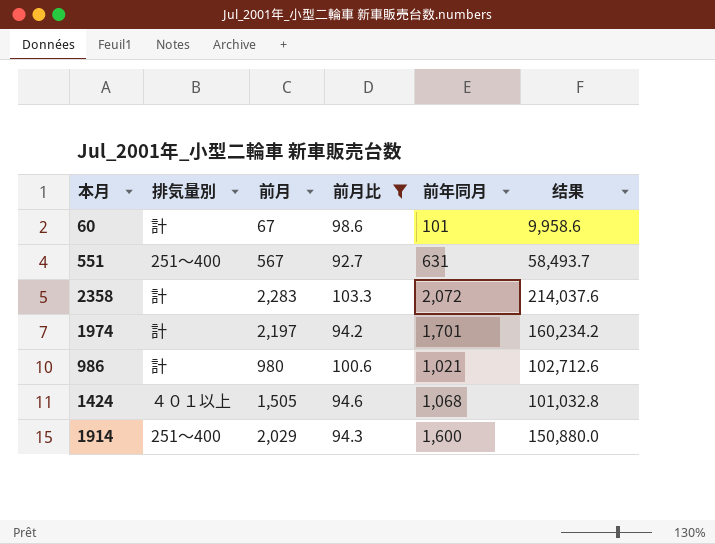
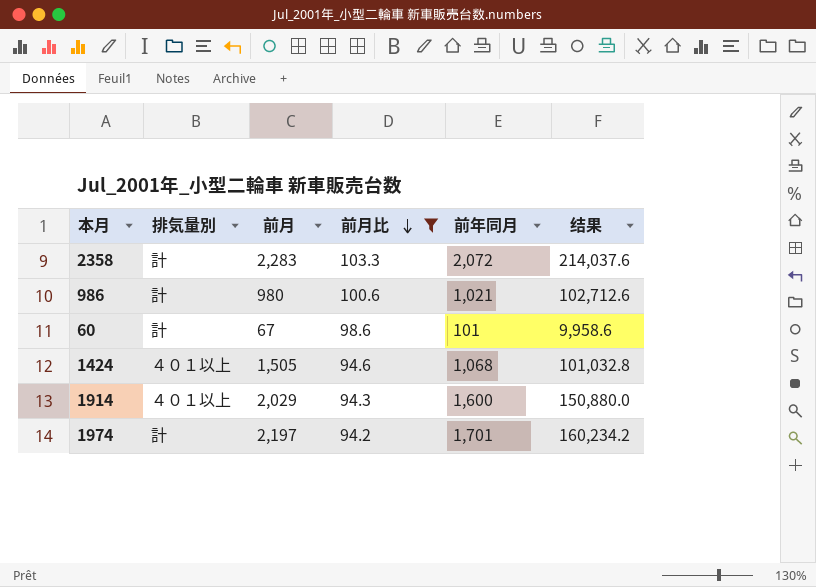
row order: none -> 前月比 descending
row 551: 251～400 | 567 | 92.7 | 631 | 58,493.7 -> none
1914 | 排気量別: 251～400 -> ４０１以上

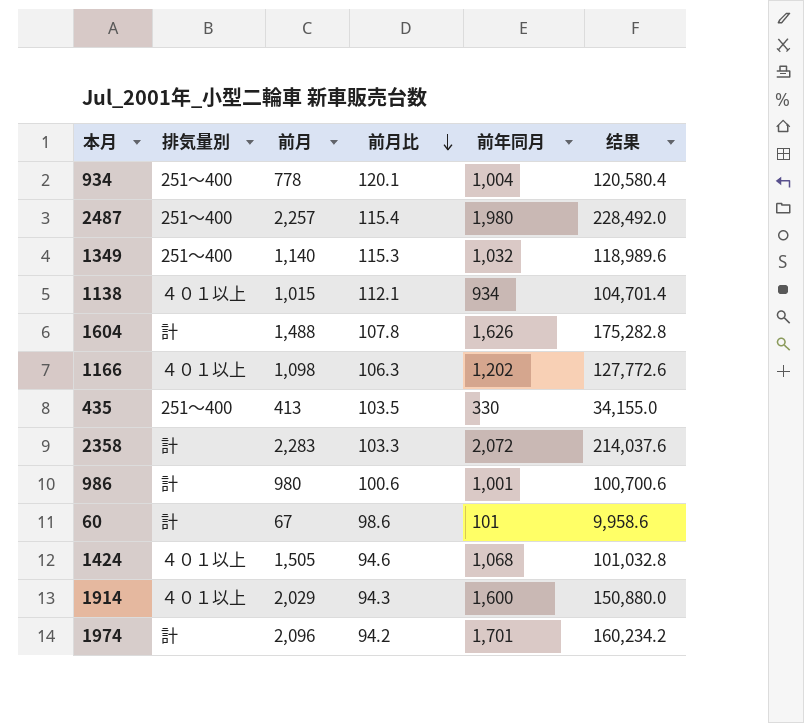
filter: 前月比 <= 103.3 -> none
986 | 前年同月: 1,021 -> 1,001
986 | 结果: 102,712.6 -> 100,700.6
1974 | 前月: 2,197 -> 2,096

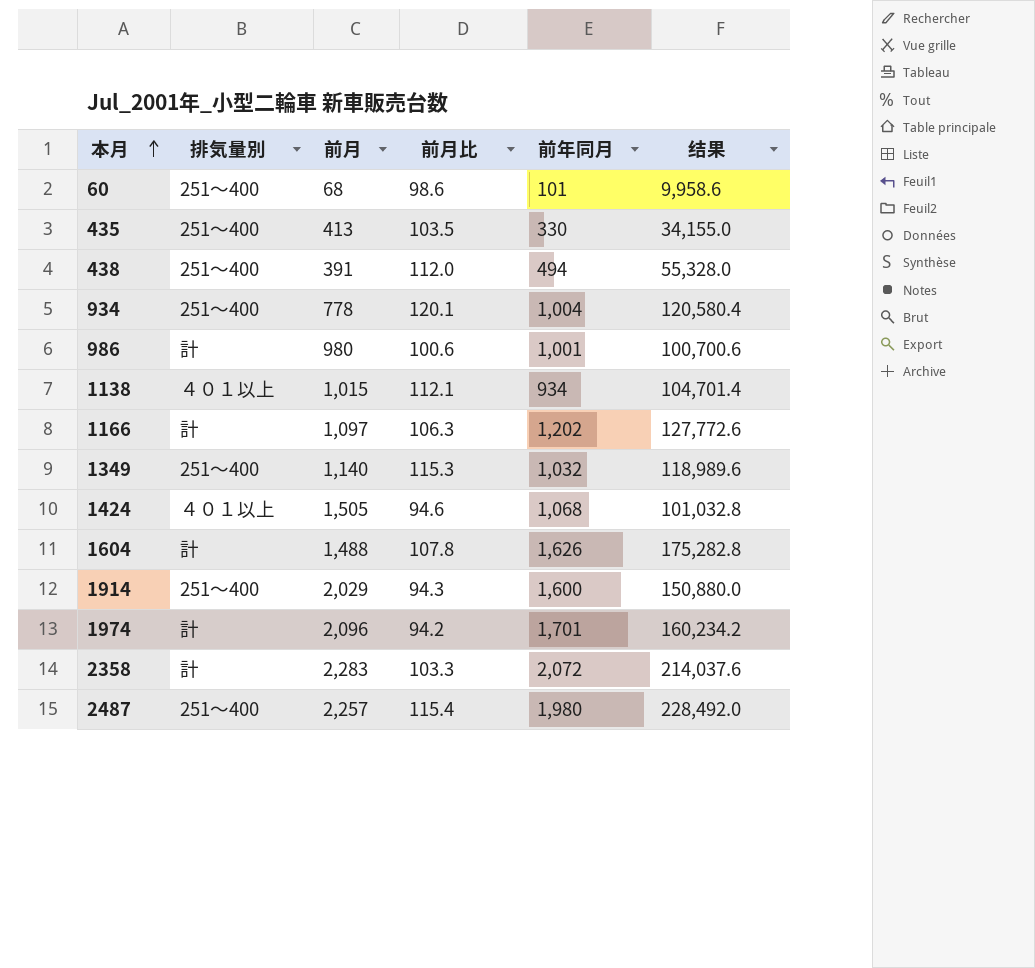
row order: 前月比 descending -> 本月 ascending
60 | 排気量別: 計 -> 251～400
60 | 前月: 67 -> 68
row 438: none -> 251～400 | 391 | 112.0 | 494 | 55,328.0
1166 | 排気量別: ４０１以上 -> 計
1166 | 前月: 1,098 -> 1,097
1914 | 排気量別: ４０１以上 -> 251～400

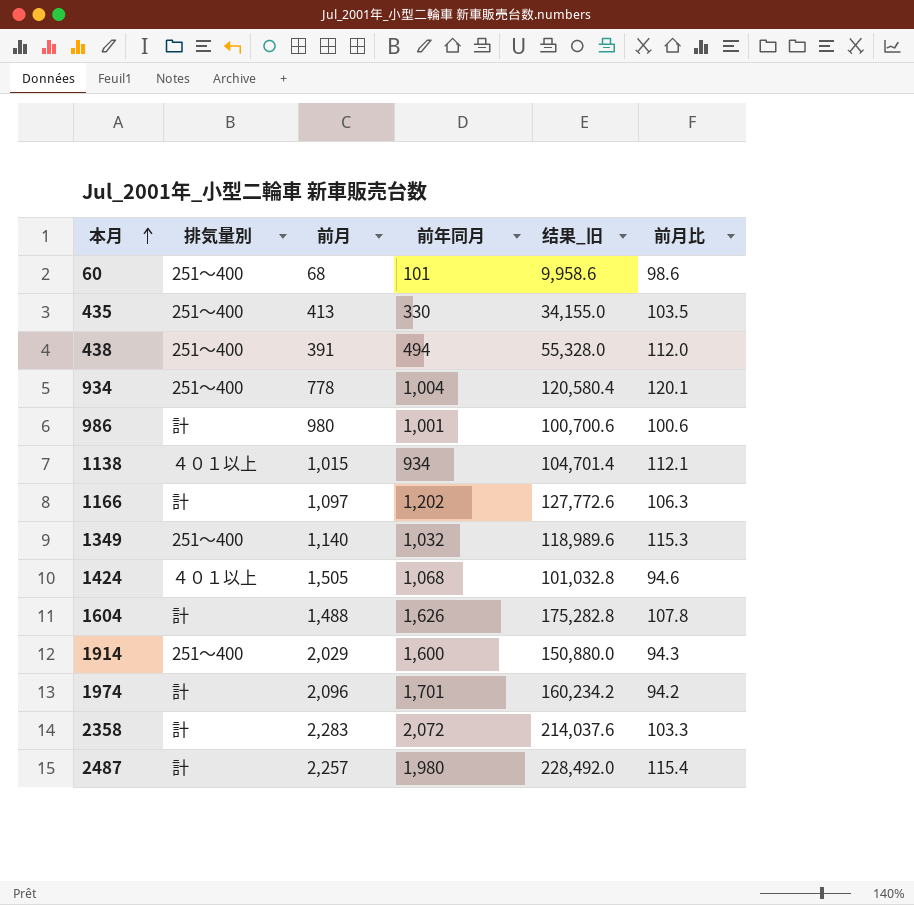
column name: 结果 -> 结果_旧
column 前月比 | position: 4 -> 6
2487 | 排気量別: 251～400 -> 計

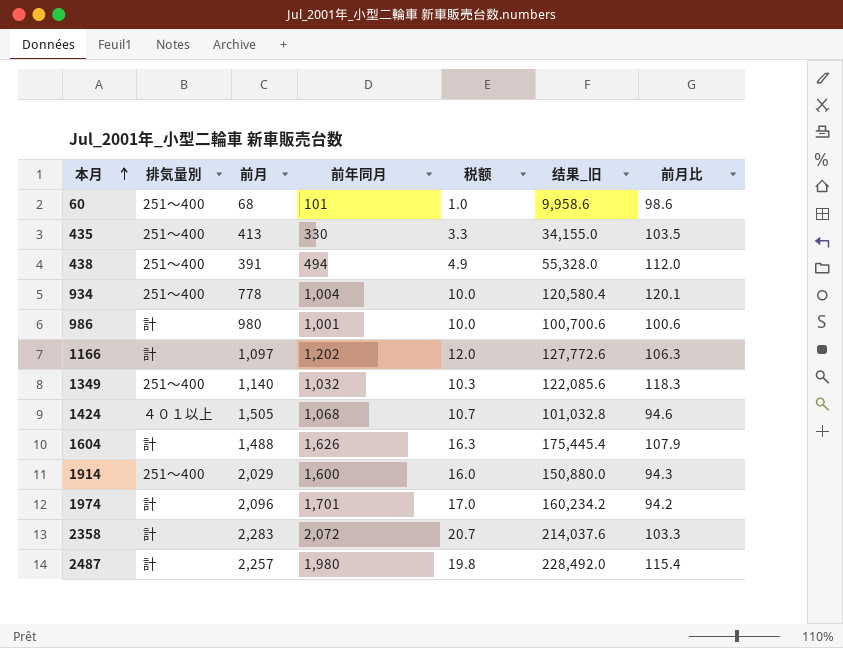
column 税额 | formula: none -> [前年同月] * 0.01
row 1138: ４０１以上 | 1,015 | 934 | 104,701.4 | 112.1 -> none
1349 | 结果_旧: 118,989.6 -> 122,085.6
1349 | 前月比: 115.3 -> 118.3
1604 | 结果_旧: 175,282.8 -> 175,445.4
1604 | 前月比: 107.8 -> 107.9

